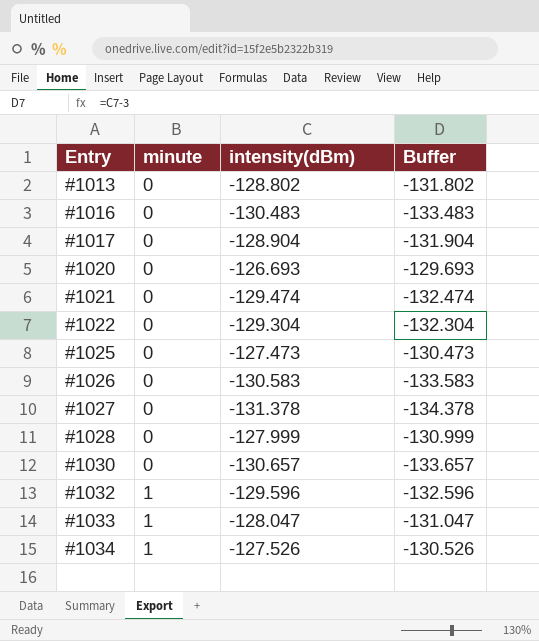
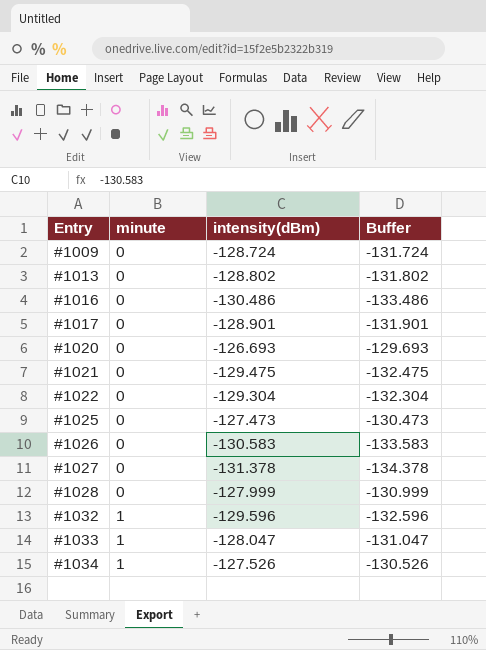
row #1030: 0 | -130.657 | -133.657 -> none
row #1009: none -> 0 | -128.724 | -131.724
#1016 | intensity(dBm): -130.483 -> -130.486
#1016 | Buffer: -133.483 -> -133.486
#1017 | intensity(dBm): -128.904 -> -128.901
#1017 | Buffer: -131.904 -> -131.901
#1021 | intensity(dBm): -129.474 -> -129.475
#1021 | Buffer: -132.474 -> -132.475

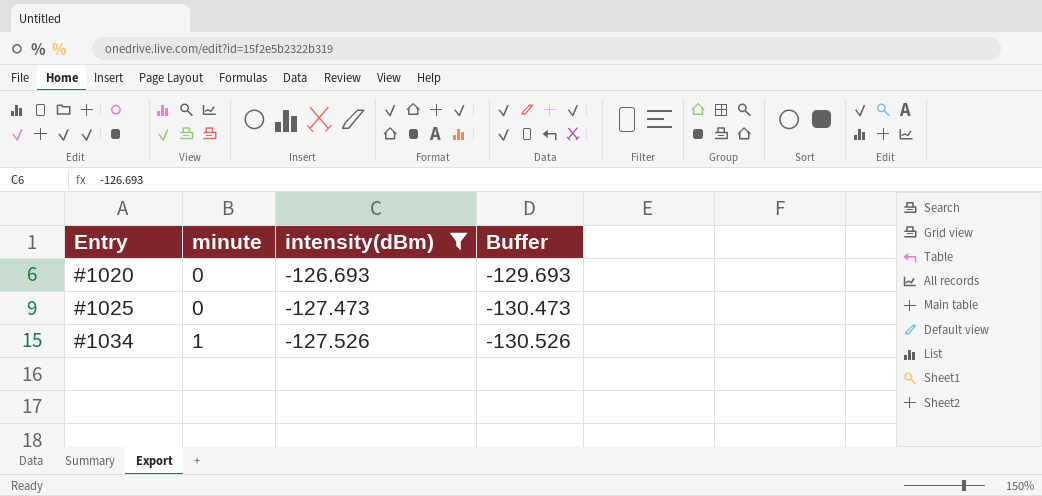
filter: none -> intensity(dBm) >= -127.526

